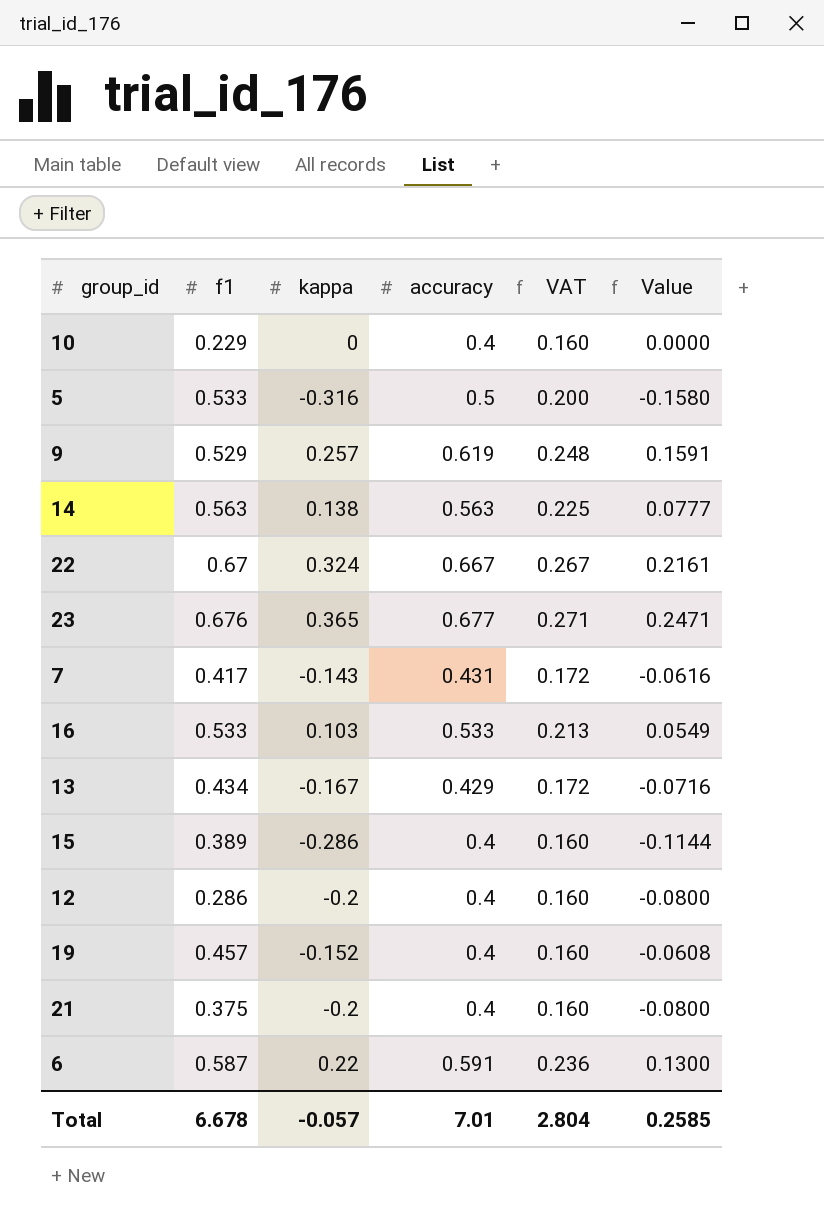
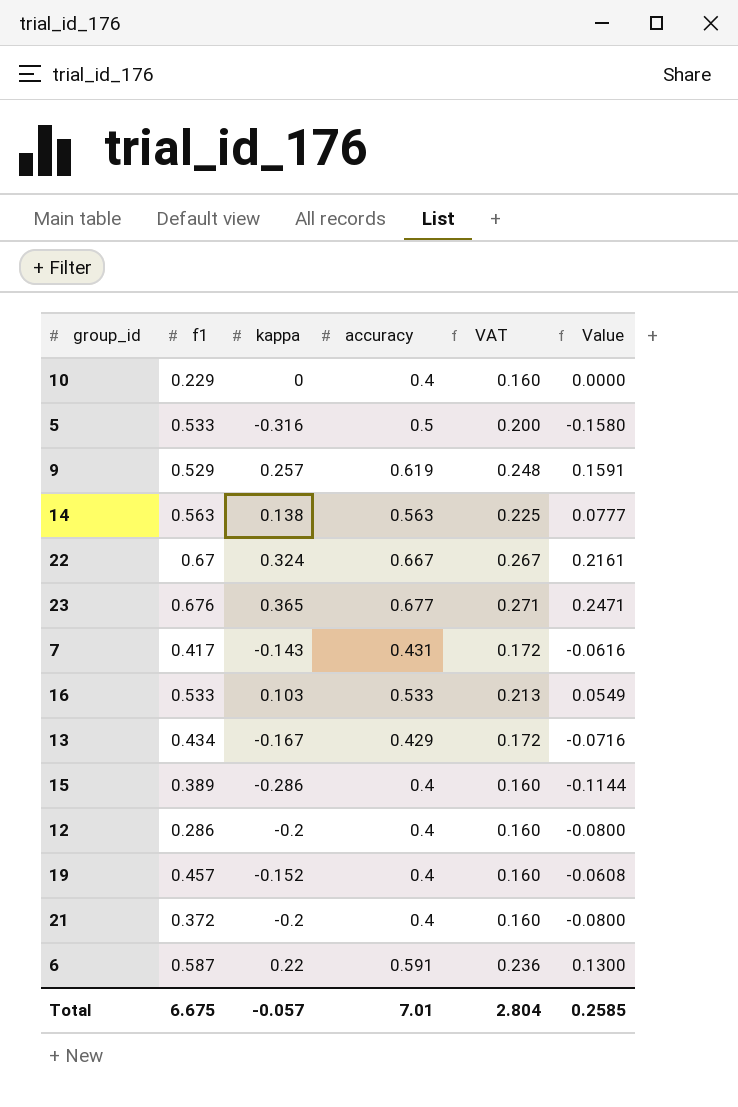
21 | f1: 0.375 -> 0.372
Total | f1: 6.678 -> 6.675

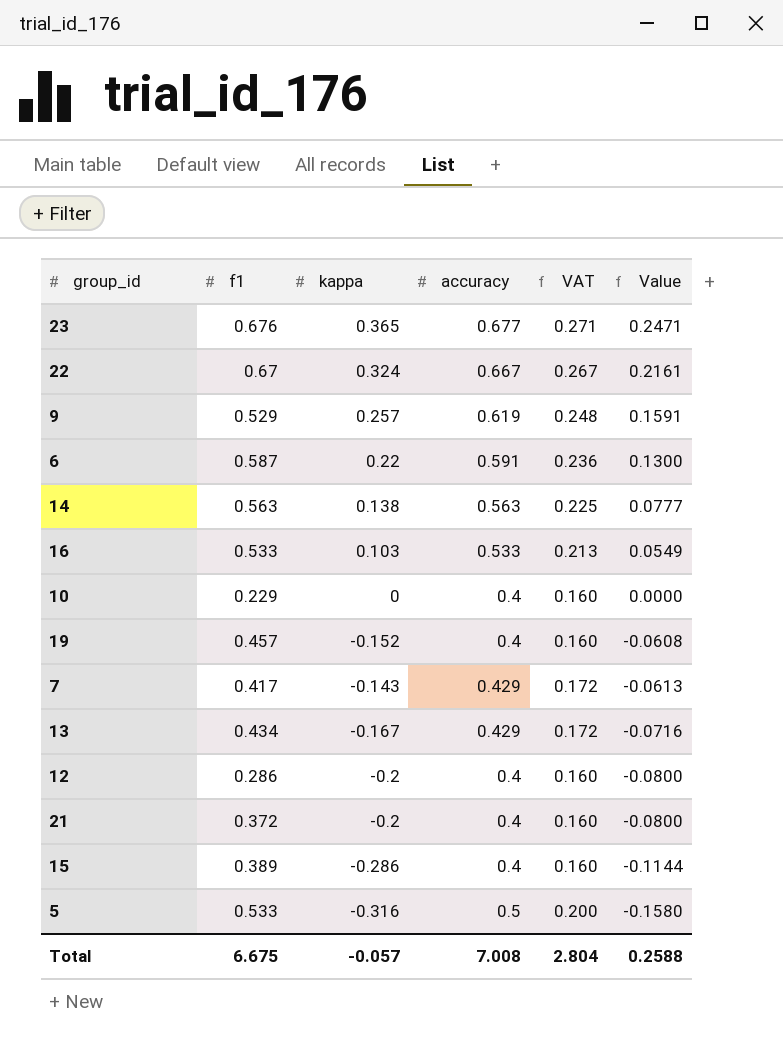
row order: none -> Value descending
7 | accuracy: 0.431 -> 0.429
7 | Value: -0.0616 -> -0.0613
Total | accuracy: 7.01 -> 7.008
Total | Value: 0.2585 -> 0.2588

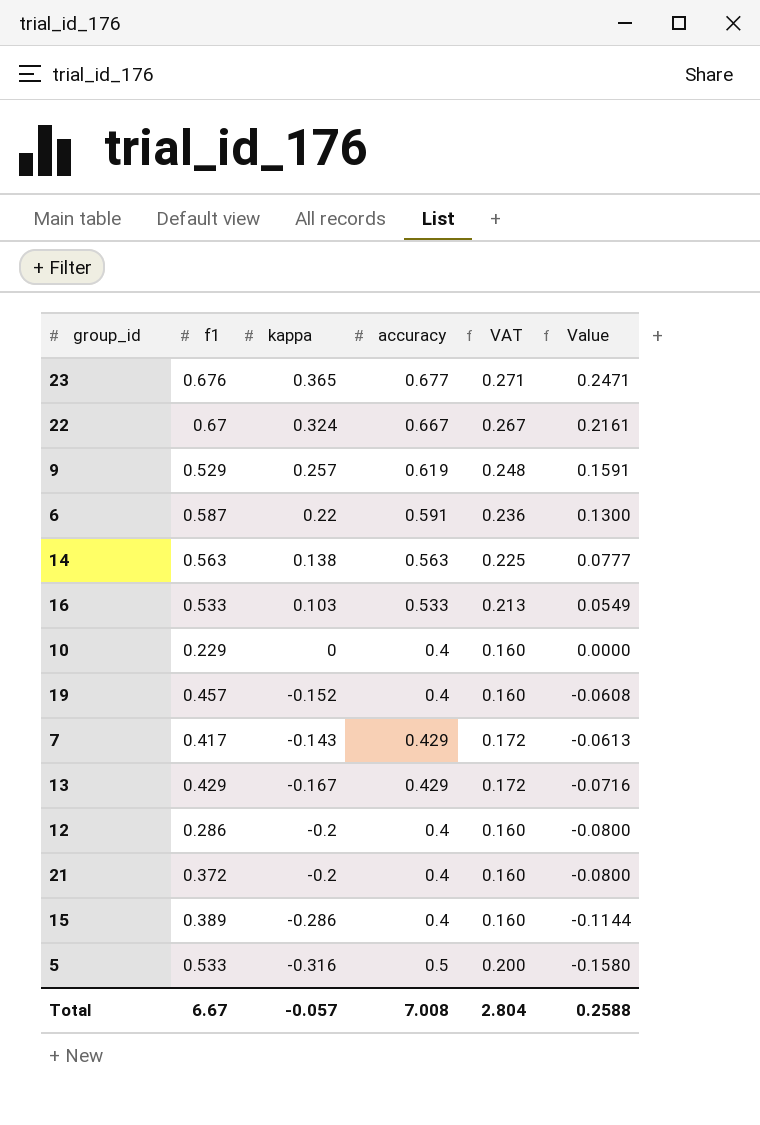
13 | f1: 0.434 -> 0.429
Total | f1: 6.675 -> 6.67

